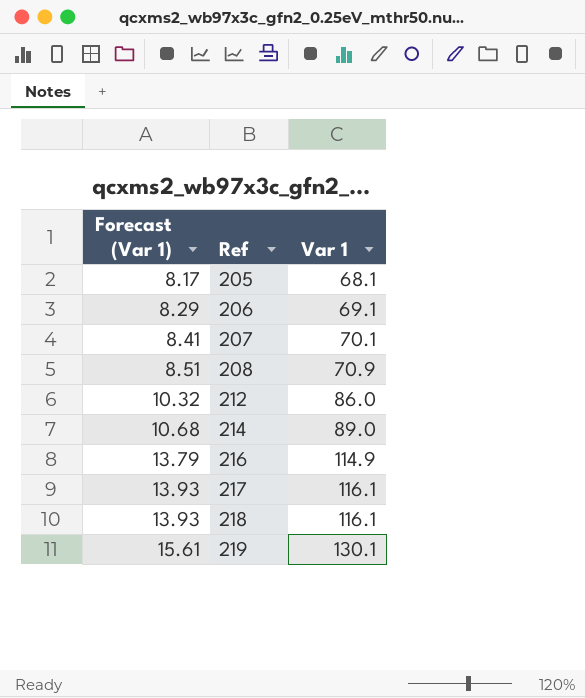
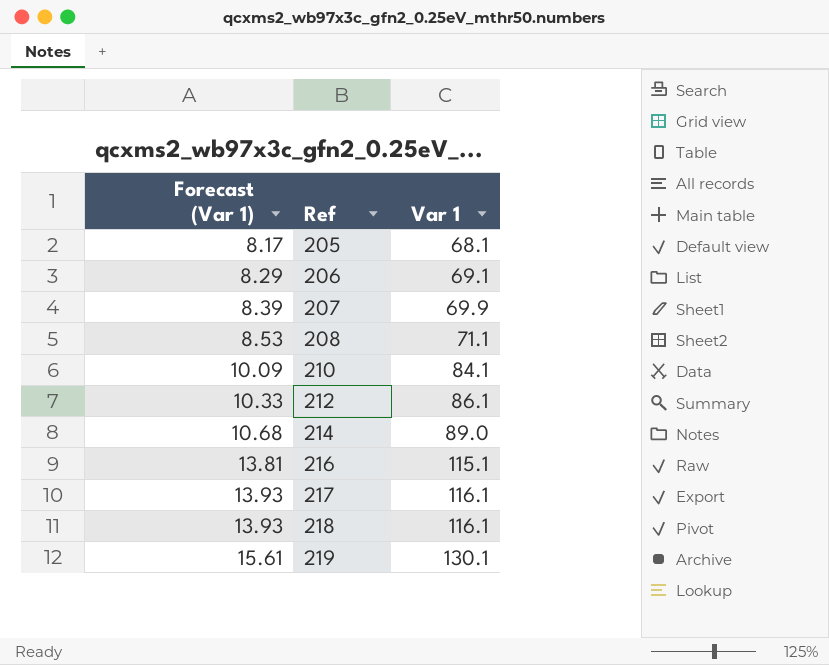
207 | Forecast (Var 1): 8.41 -> 8.39
207 | Var 1: 70.1 -> 69.9
208 | Forecast (Var 1): 8.51 -> 8.53
208 | Var 1: 70.9 -> 71.1
row 210: none -> 10.09 | 84.1
212 | Forecast (Var 1): 10.32 -> 10.33
212 | Var 1: 86.0 -> 86.1
216 | Forecast (Var 1): 13.79 -> 13.81
216 | Var 1: 114.9 -> 115.1

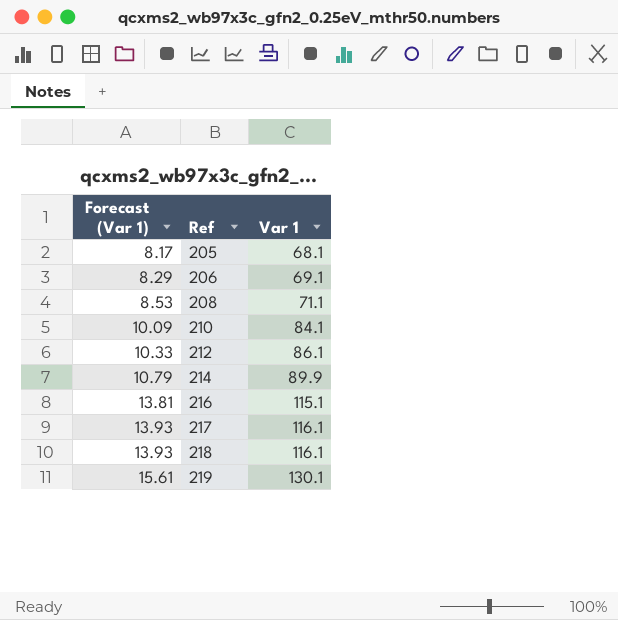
row 207: 8.39 | 69.9 -> none
214 | Forecast (Var 1): 10.68 -> 10.79
214 | Var 1: 89.0 -> 89.9

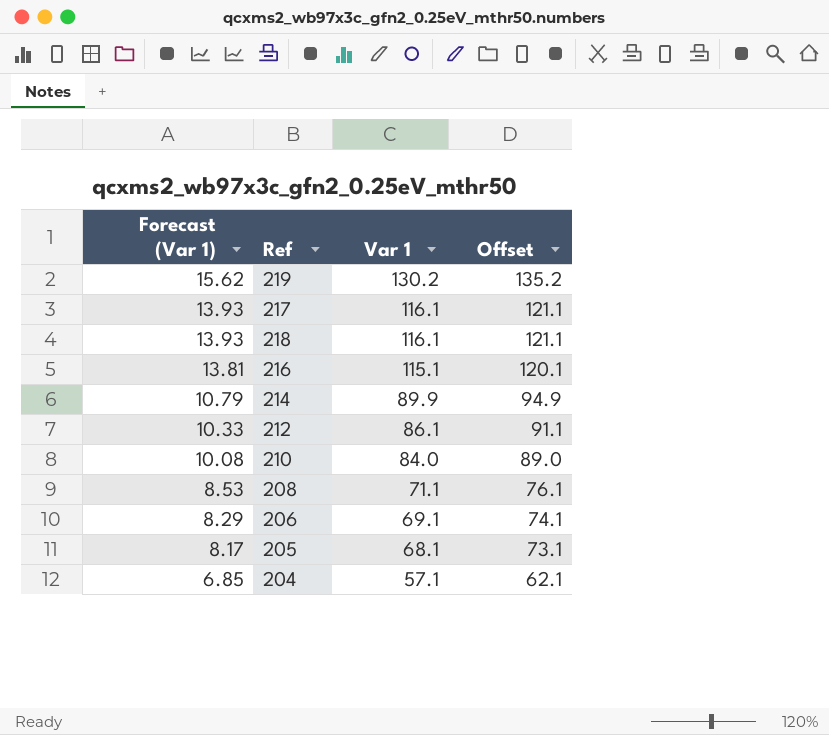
row order: Forecast (Var 1) ascending -> Forecast (Var 1) descending
column Offset | formula: none -> [Var 1] + 5
219 | Forecast (Var 1): 15.61 -> 15.62
219 | Var 1: 130.1 -> 130.2
210 | Forecast (Var 1): 10.09 -> 10.08
210 | Var 1: 84.1 -> 84.0
row 204: none -> 6.85 | 57.1 | 62.1

